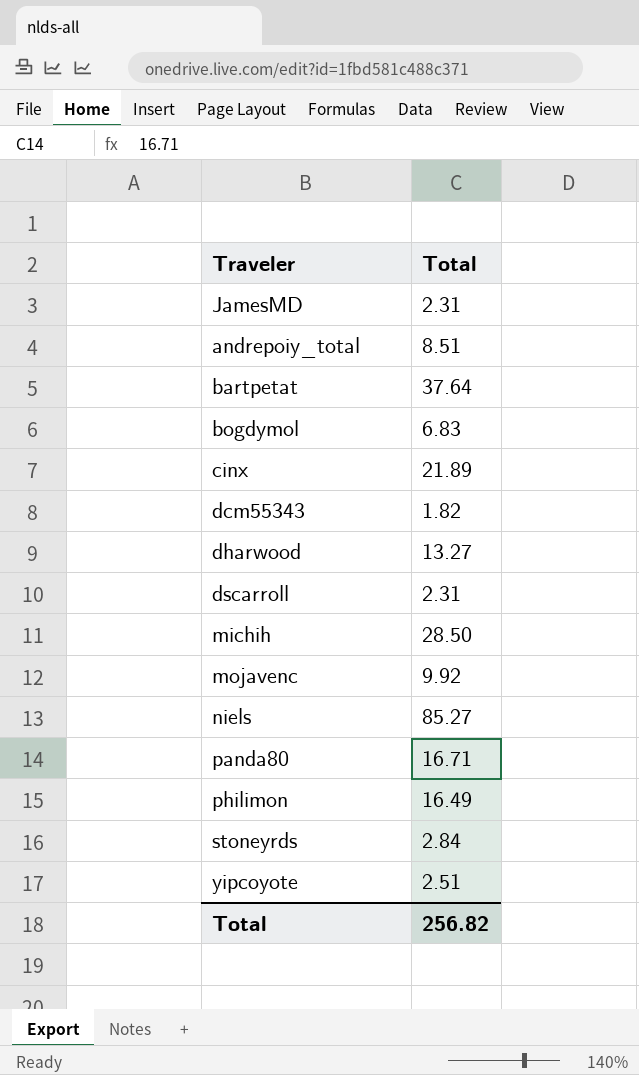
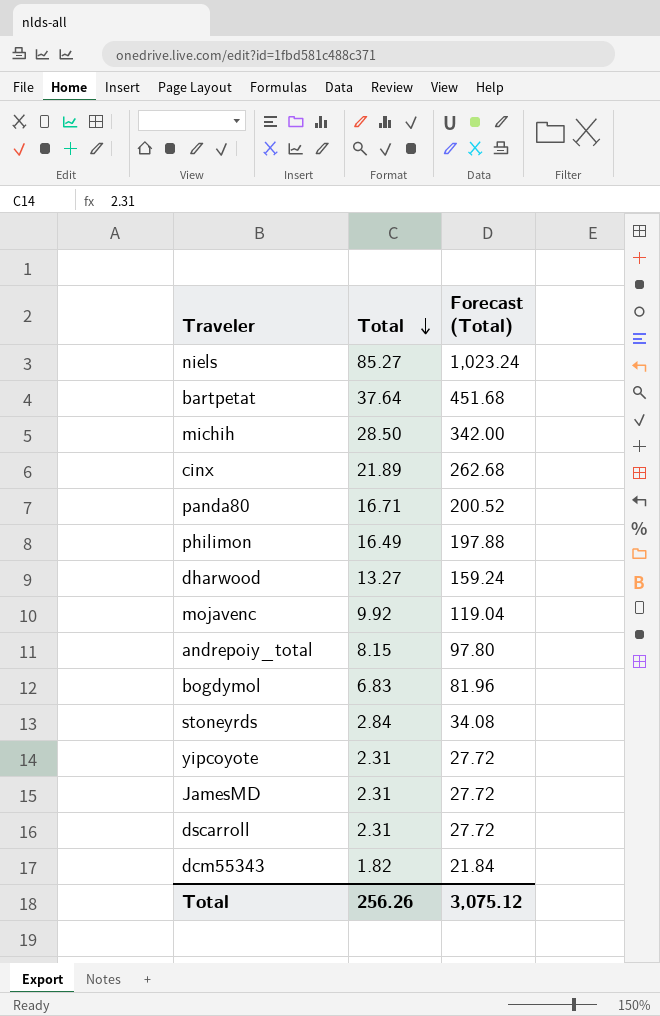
row order: none -> Total descending
column Forecast (Total) | formula: none -> [Total] * 12
andrepoiy_total | Total: 8.51 -> 8.15
yipcoyote | Total: 2.51 -> 2.31
Total | Total: 256.82 -> 256.26

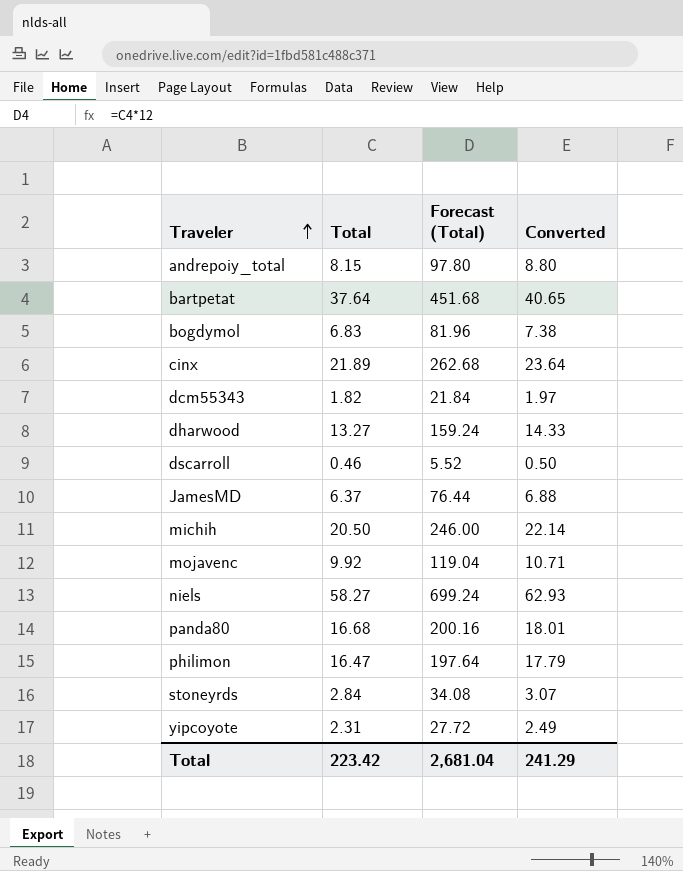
row order: Total descending -> Traveler ascending
column Converted | formula: none -> [Total] * 1.08
dscarroll | Total: 2.31 -> 0.46
dscarroll | Forecast (Total): 27.72 -> 5.52
JamesMD | Total: 2.31 -> 6.37
JamesMD | Forecast (Total): 27.72 -> 76.44
michih | Total: 28.50 -> 20.50
michih | Forecast (Total): 342.00 -> 246.00
niels | Total: 85.27 -> 58.27
niels | Forecast (Total): 1,023.24 -> 699.24
panda80 | Total: 16.71 -> 16.68
panda80 | Forecast (Total): 200.52 -> 200.16
philimon | Total: 16.49 -> 16.47
philimon | Forecast (Total): 197.88 -> 197.64
Total | Total: 256.26 -> 223.42
Total | Forecast (Total): 3,075.12 -> 2,681.04

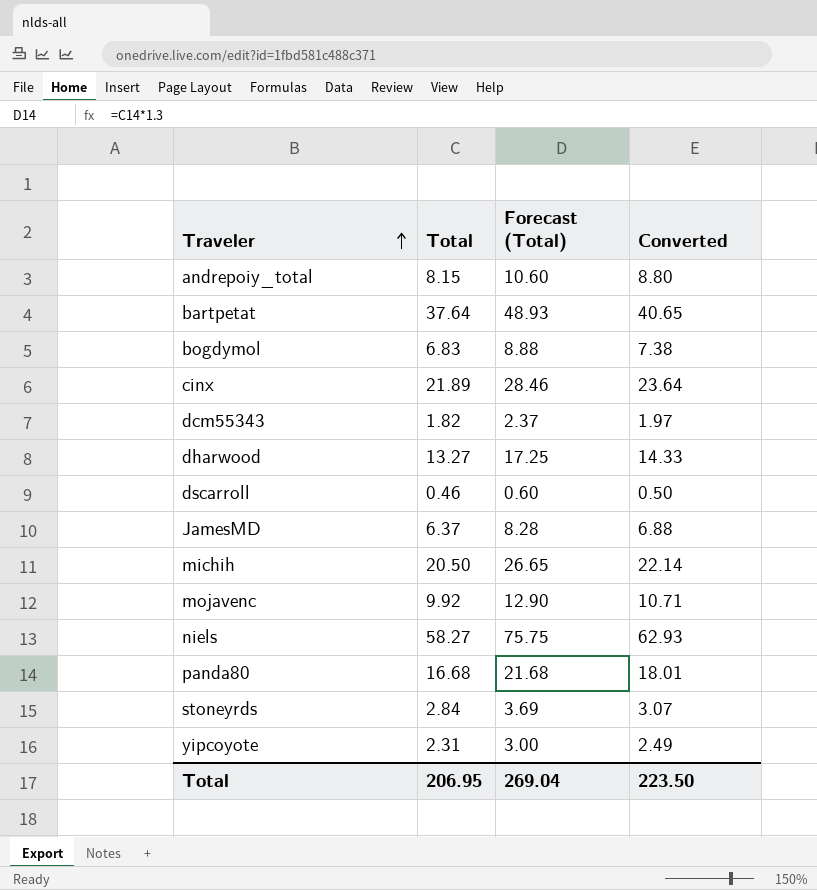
column Forecast (Total) | formula: [Total] * 12 -> [Total] * 1.3
row philimon: 16.47 | 197.64 | 17.79 -> none
Total | Total: 223.42 -> 206.95
Total | Forecast (Total): 2,681.04 -> 269.04
Total | Converted: 241.29 -> 223.50

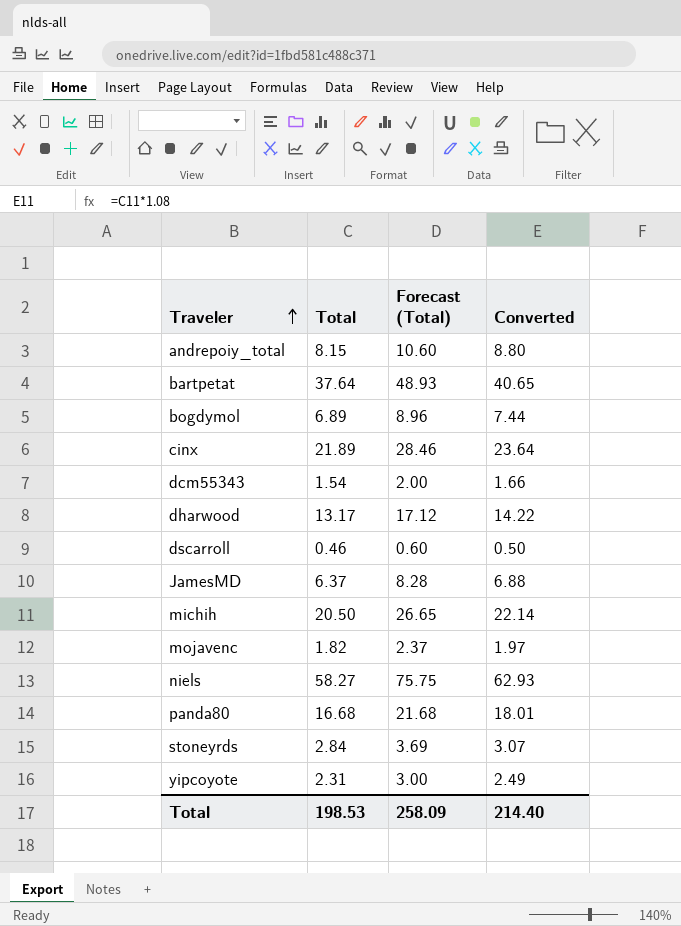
bogdymol | Total: 6.83 -> 6.89
bogdymol | Forecast (Total): 8.88 -> 8.96
bogdymol | Converted: 7.38 -> 7.44
dcm55343 | Total: 1.82 -> 1.54
dcm55343 | Forecast (Total): 2.37 -> 2.00
dcm55343 | Converted: 1.97 -> 1.66
dharwood | Total: 13.27 -> 13.17
dharwood | Forecast (Total): 17.25 -> 17.12
dharwood | Converted: 14.33 -> 14.22
mojavenc | Total: 9.92 -> 1.82
mojavenc | Forecast (Total): 12.90 -> 2.37
mojavenc | Converted: 10.71 -> 1.97
Total | Total: 206.95 -> 198.53
Total | Forecast (Total): 269.04 -> 258.09
Total | Converted: 223.50 -> 214.40

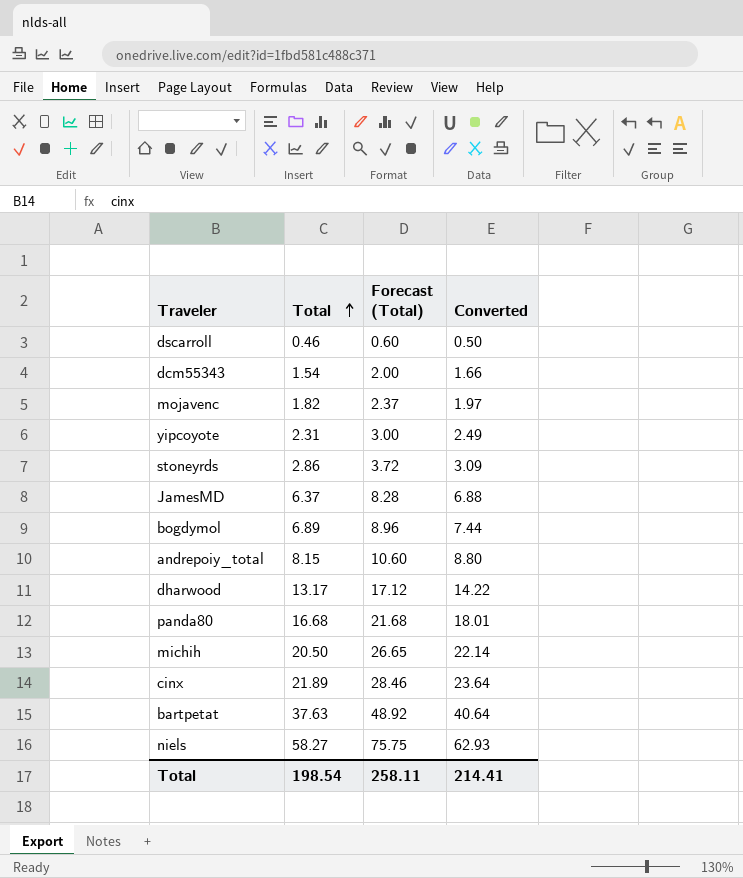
row order: Traveler ascending -> Total ascending
stoneyrds | Total: 2.84 -> 2.86
stoneyrds | Forecast (Total): 3.69 -> 3.72
stoneyrds | Converted: 3.07 -> 3.09
bartpetat | Total: 37.64 -> 37.63
bartpetat | Forecast (Total): 48.93 -> 48.92
bartpetat | Converted: 40.65 -> 40.64
Total | Total: 198.53 -> 198.54
Total | Forecast (Total): 258.09 -> 258.11
Total | Converted: 214.40 -> 214.41

